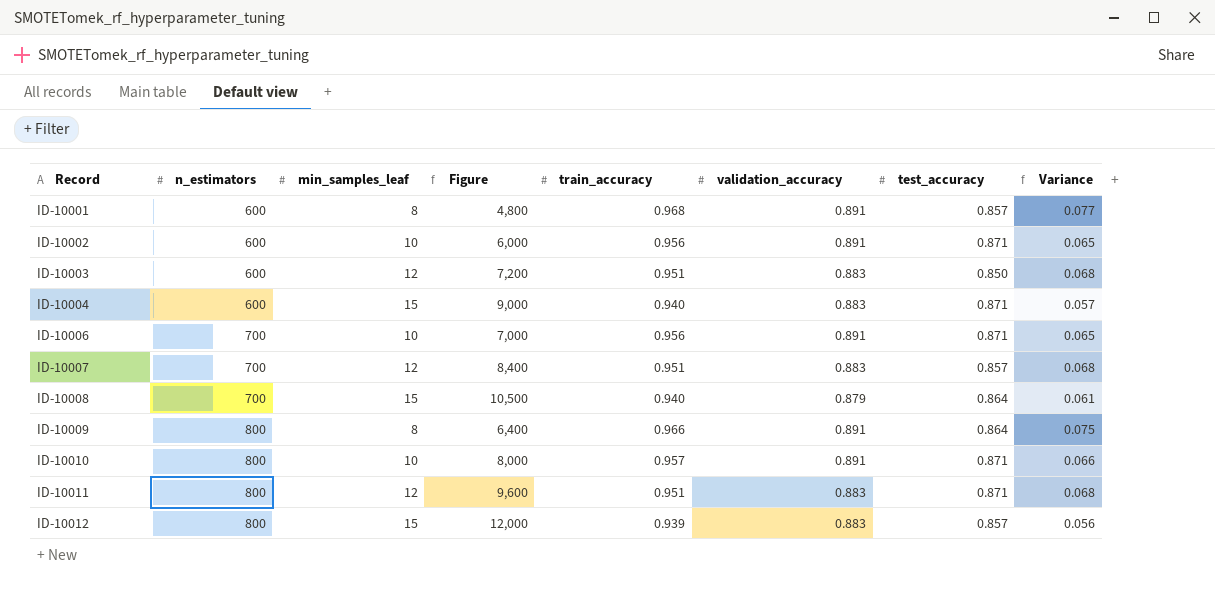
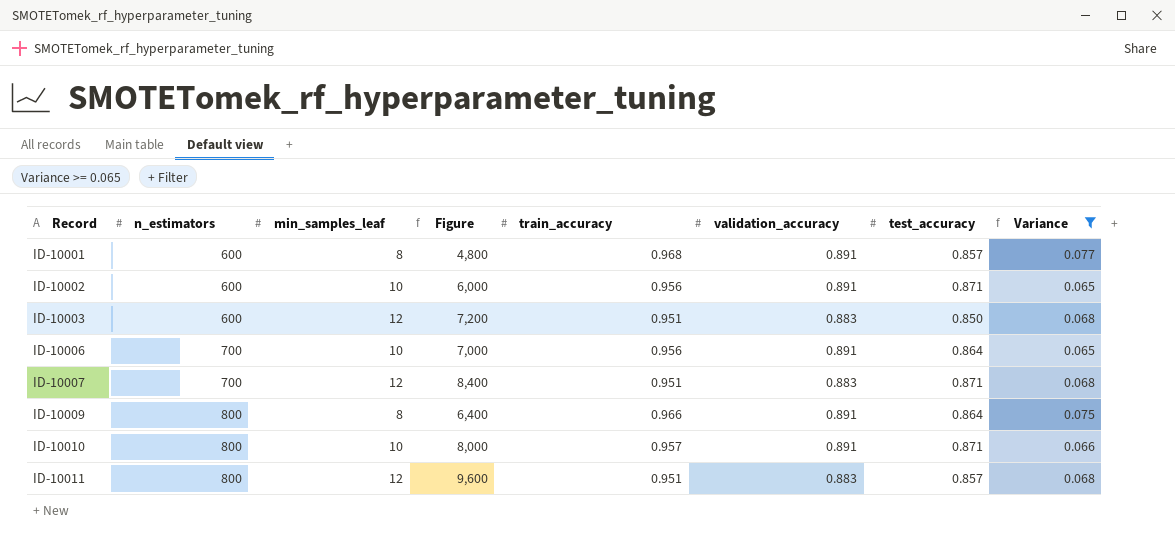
filter: none -> Variance >= 0.065
ID-10006 | test_accuracy: 0.871 -> 0.864
ID-10007 | test_accuracy: 0.857 -> 0.871
ID-10011 | test_accuracy: 0.871 -> 0.857

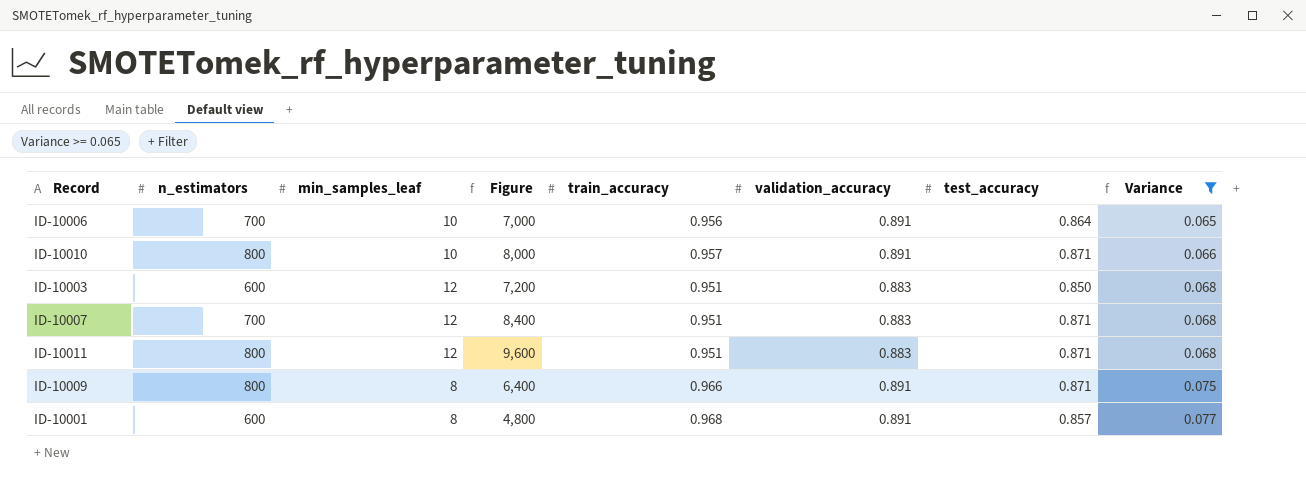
row order: Record ascending -> Variance ascending
row ID-10002: 600 | 10 | 6,000 | 0.956 | 0.891 | 0.871 | 0.065 -> none
ID-10011 | test_accuracy: 0.857 -> 0.871
ID-10009 | test_accuracy: 0.864 -> 0.871

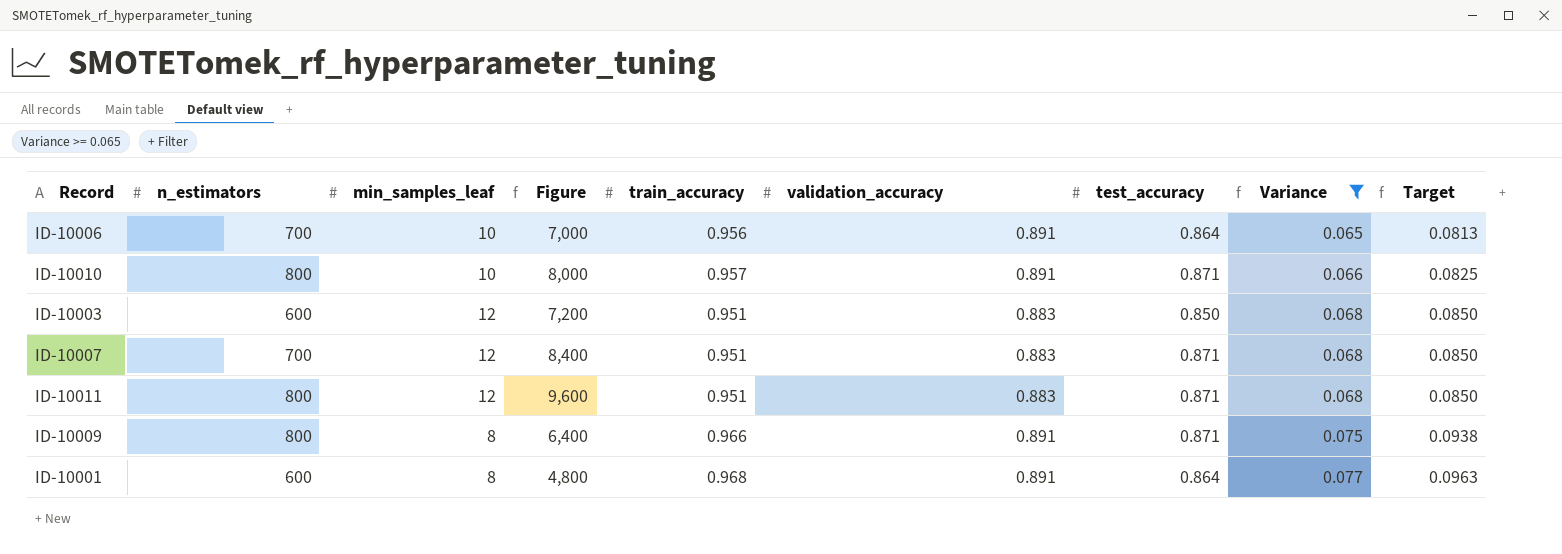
column Target | formula: none -> [Variance] * 1.25
ID-10001 | test_accuracy: 0.857 -> 0.864

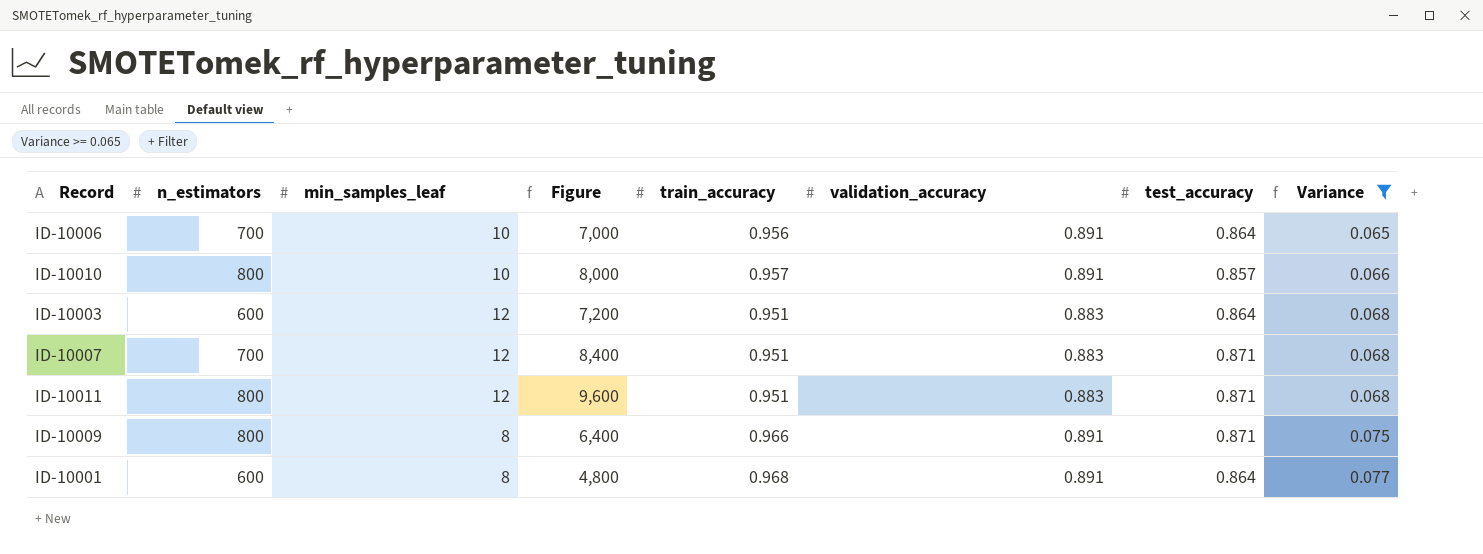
column Target | formula: [Variance] * 1.25 -> none
ID-10010 | test_accuracy: 0.871 -> 0.857
ID-10003 | test_accuracy: 0.850 -> 0.864

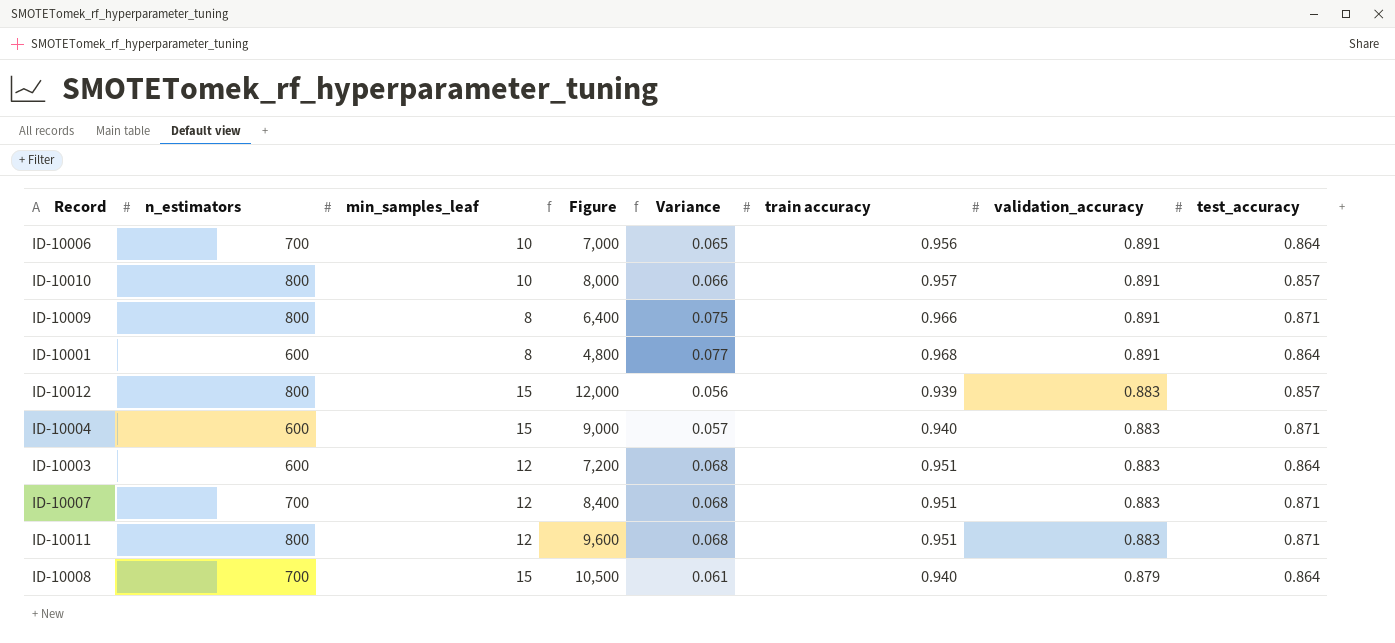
filter: Variance >= 0.065 -> none
row order: Variance ascending -> validation_accuracy descending
column Variance | position: 8 -> 5
column name: train_accuracy -> train accuracy

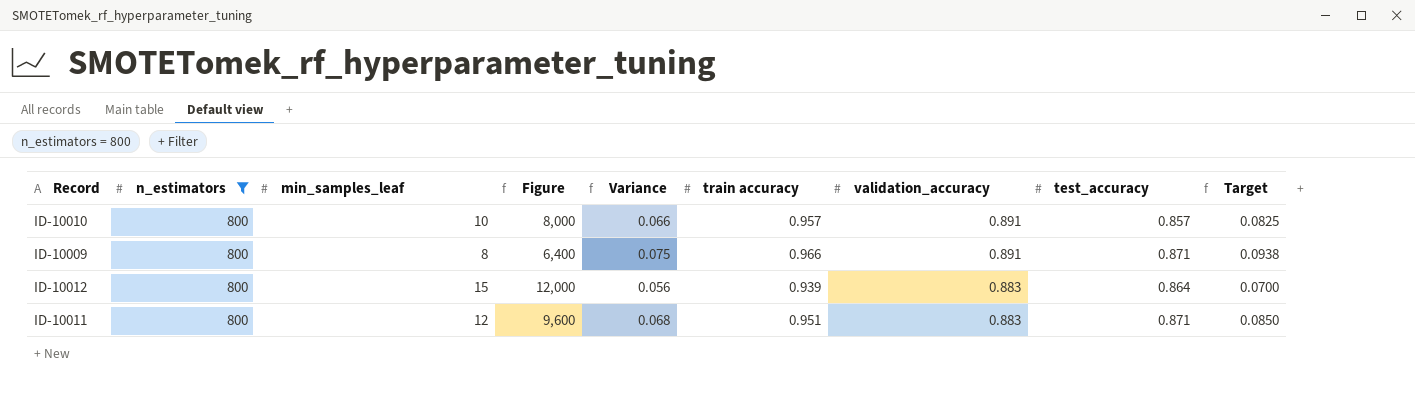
filter: none -> n_estimators = 800
column Target | formula: none -> [Variance] * 1.25
ID-10012 | test_accuracy: 0.857 -> 0.864

